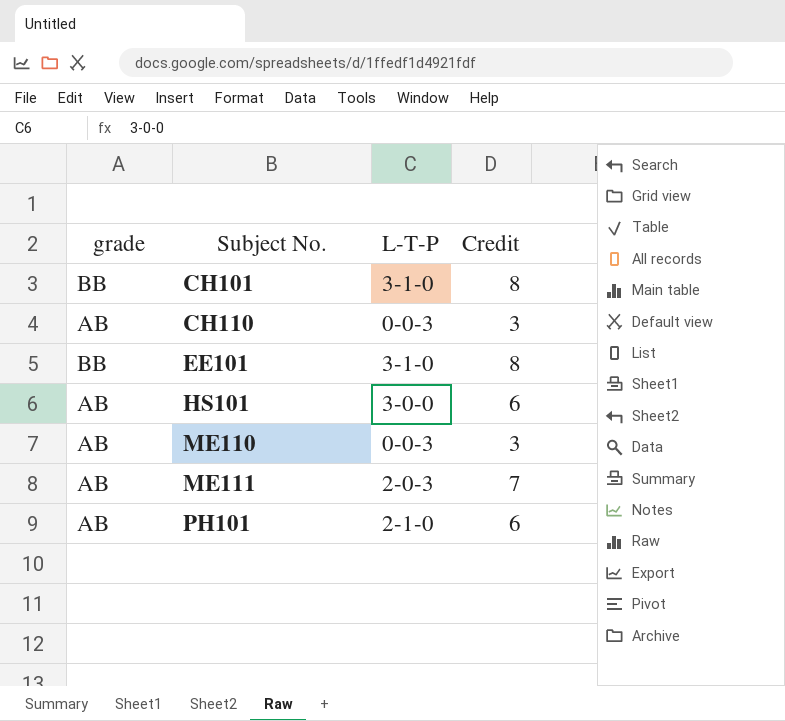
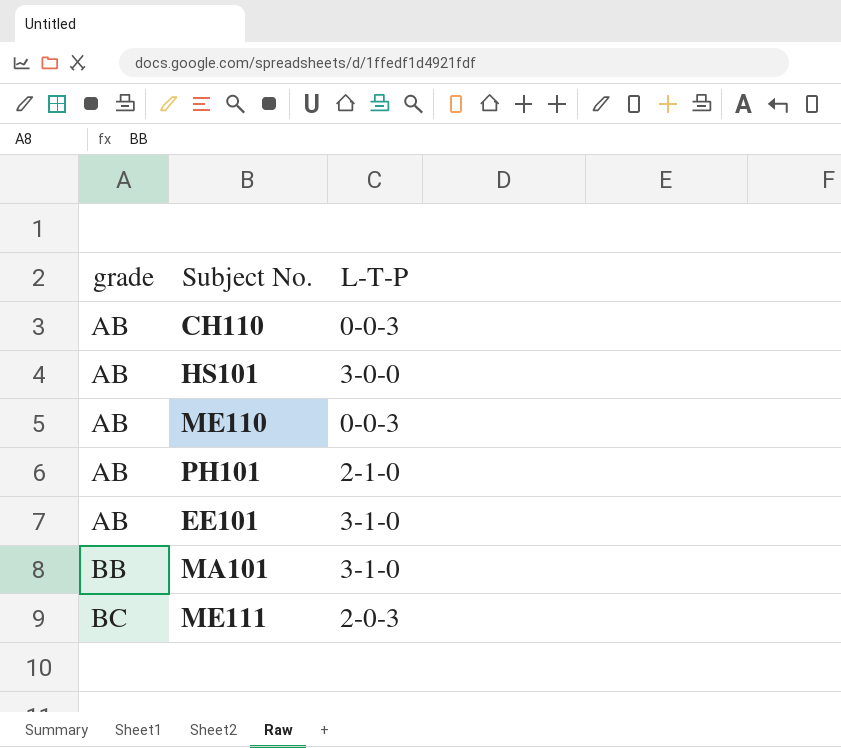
row order: Subject No. ascending -> grade ascending
column Credit | position: 4 -> none
row CH101: BB | 3-1-0 | 8 -> none
EE101 | grade: BB -> AB
row MA101: none -> BB | 3-1-0
ME111 | grade: AB -> BC

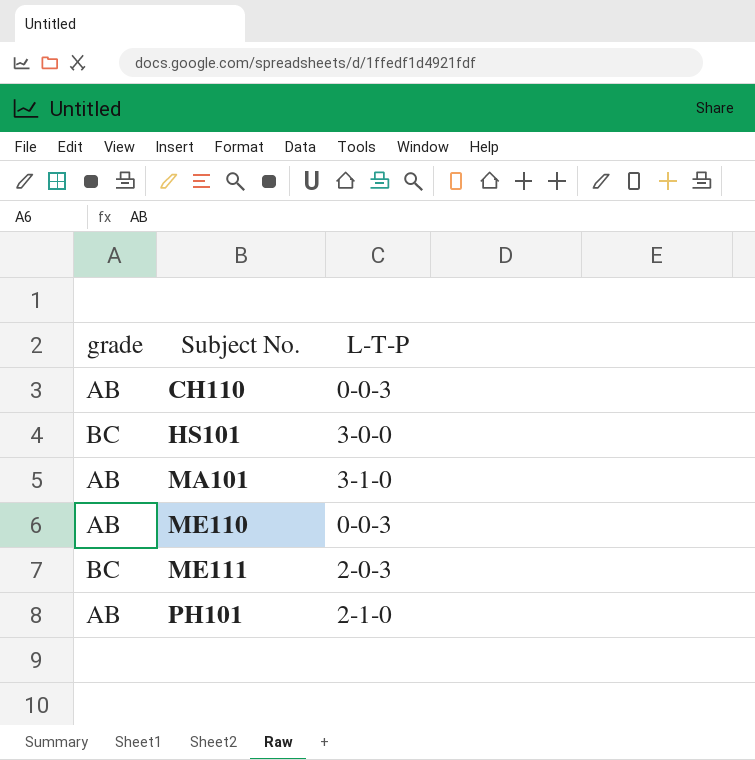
row order: grade ascending -> Subject No. ascending
row EE101: AB | 3-1-0 -> none
HS101 | grade: AB -> BC
MA101 | grade: BB -> AB

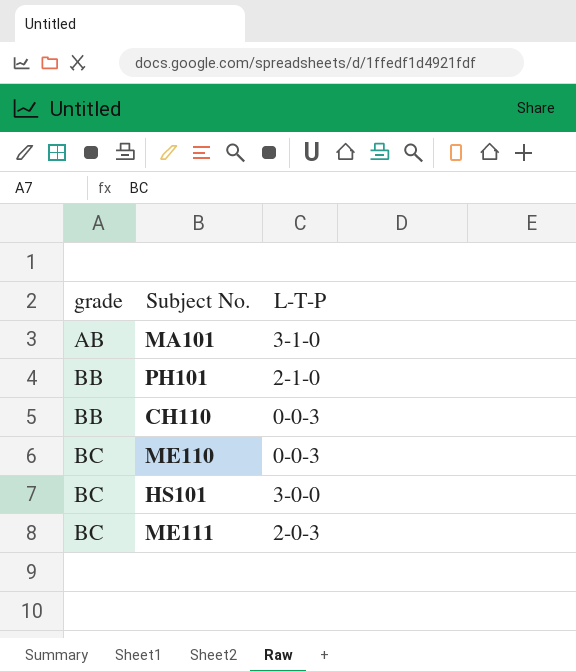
row order: Subject No. ascending -> grade ascending
PH101 | grade: AB -> BB
CH110 | grade: AB -> BB
ME110 | grade: AB -> BC

